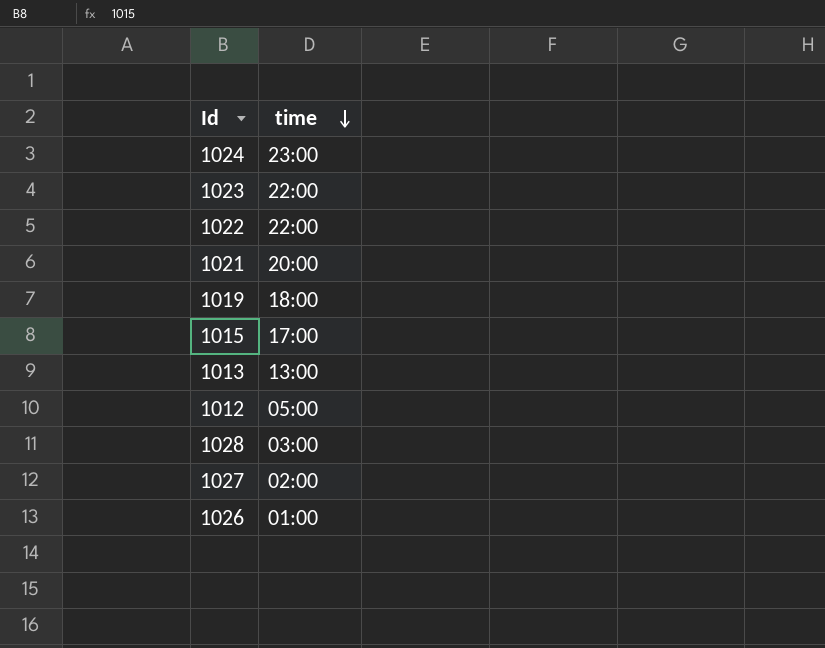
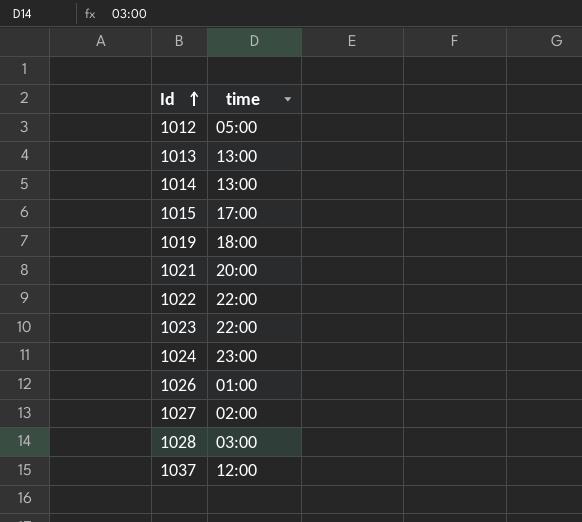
row order: time descending -> Id ascending
row 1014: none -> 13:00
row 1037: none -> 12:00

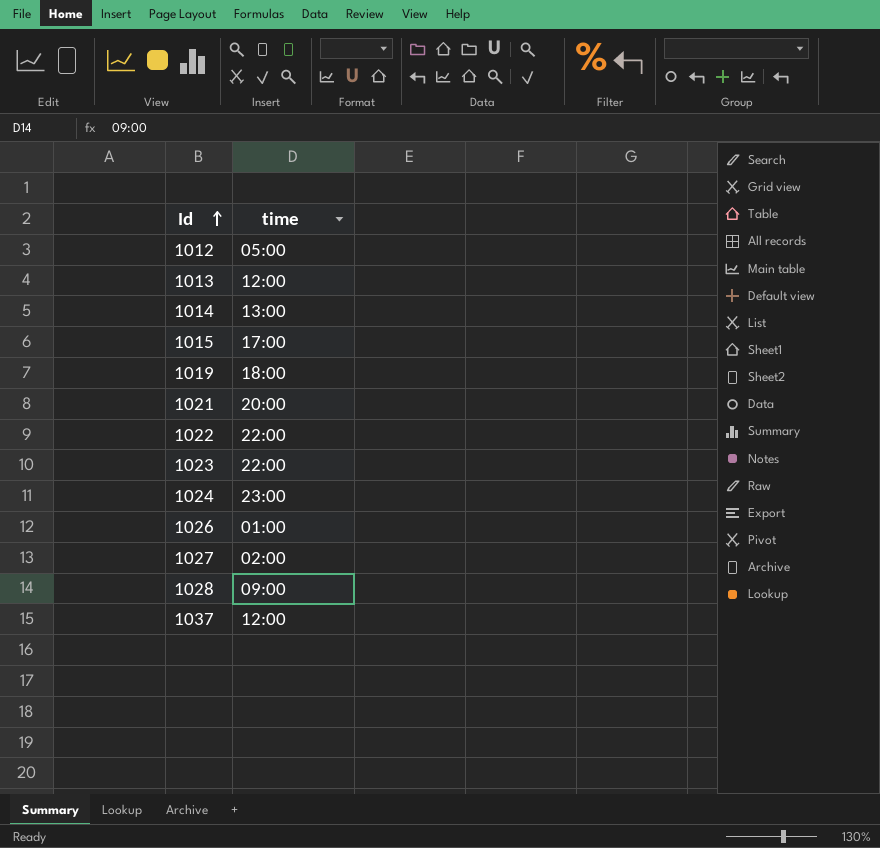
1013 | time: 13:00 -> 12:00
1028 | time: 03:00 -> 09:00

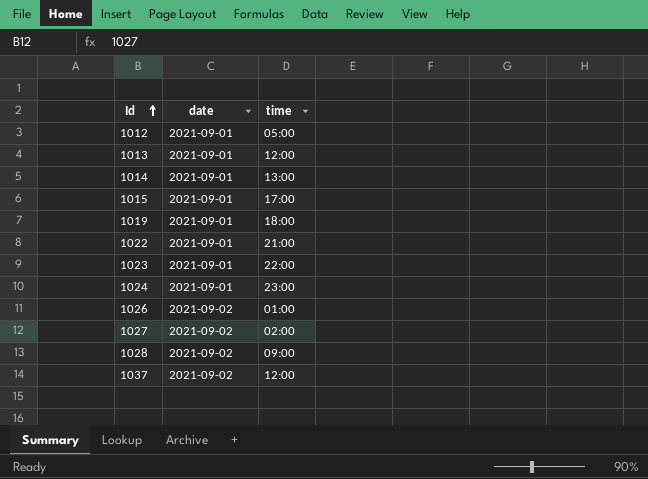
column date | position: none -> 2
row 1021: 20:00 -> none
1022 | time: 22:00 -> 21:00

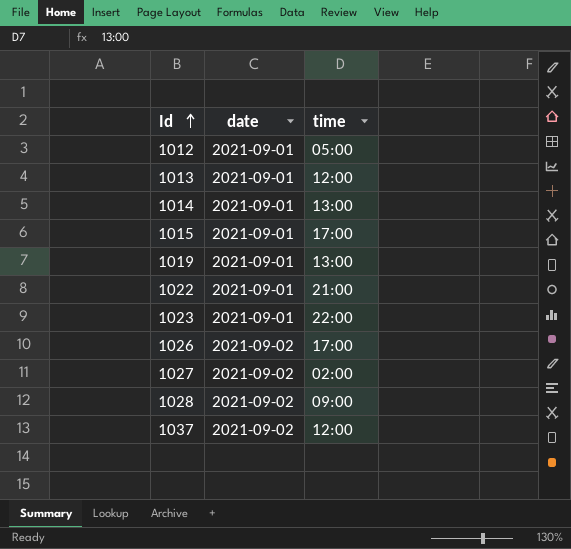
row 1024: 2021-09-01 | 23:00 -> none
1019 | time: 18:00 -> 13:00
1026 | time: 01:00 -> 17:00

